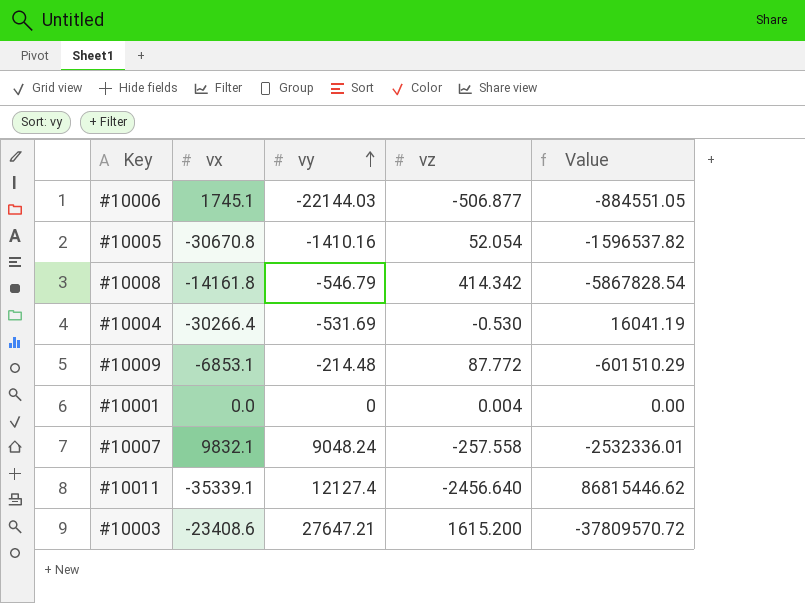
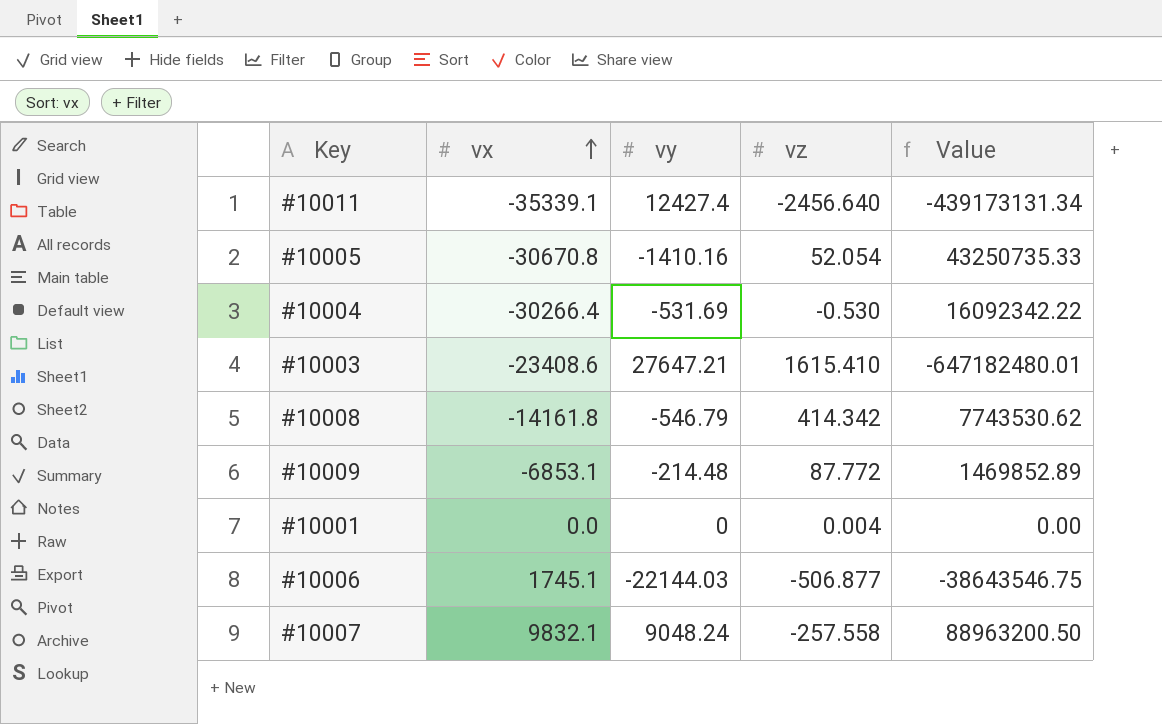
row order: vy ascending -> vx ascending
column Value | formula: [vx] * [vz] -> [vx] * [vy]
#10011 | vy: 12127.4 -> 12427.4
#10003 | vz: 1615.200 -> 1615.410

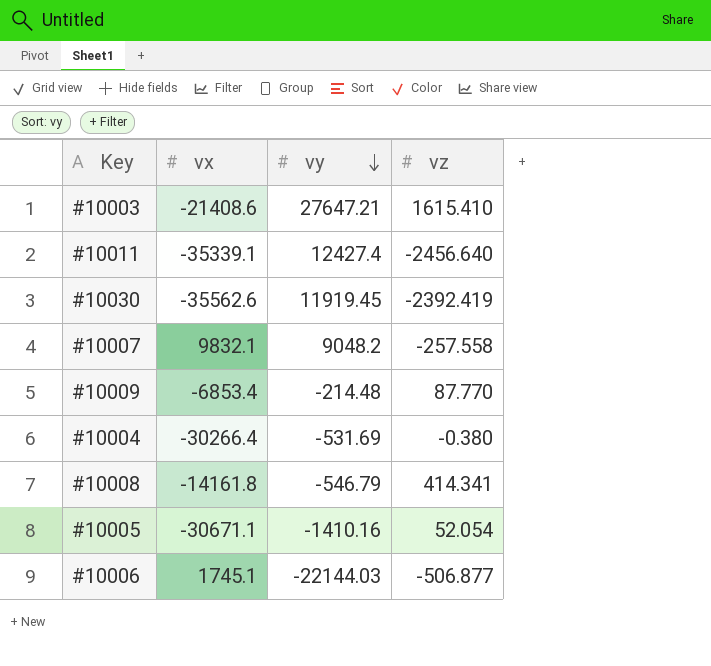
row order: vx ascending -> vy descending
column Value | formula: [vx] * [vy] -> none
row #10001: 0.0 | 0 | 0.004 | 0.00 -> none
#10003 | vx: -23408.6 -> -21408.6
row #10030: none -> -35562.6 | 11919.45 | -2392.419
#10007 | vy: 9048.24 -> 9048.2
#10009 | vx: -6853.1 -> -6853.4
#10009 | vz: 87.772 -> 87.770
#10004 | vz: -0.530 -> -0.380
#10008 | vz: 414.342 -> 414.341
#10005 | vx: -30670.8 -> -30671.1

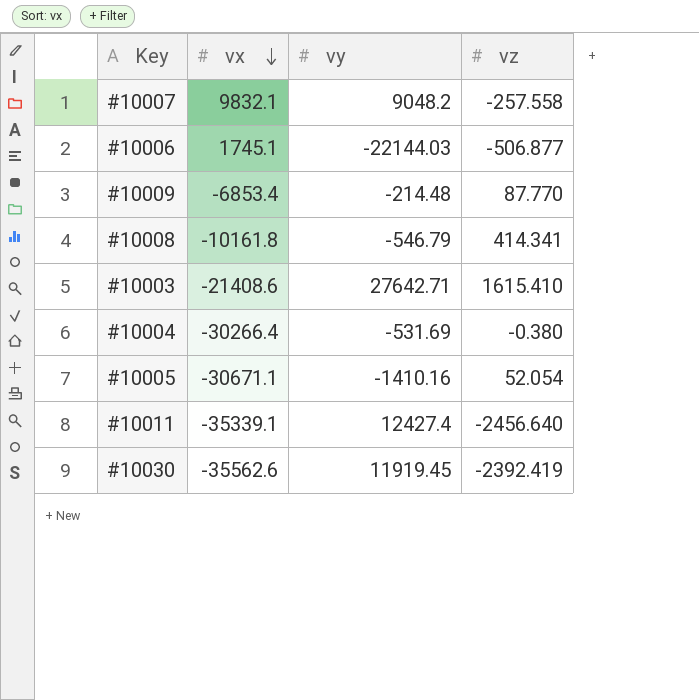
row order: vy descending -> vx descending
#10008 | vx: -14161.8 -> -10161.8
#10003 | vy: 27647.21 -> 27642.71

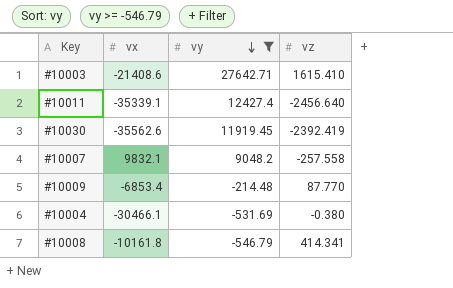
filter: none -> vy >= -546.79
row order: vx descending -> vy descending
#10004 | vx: -30266.4 -> -30466.1

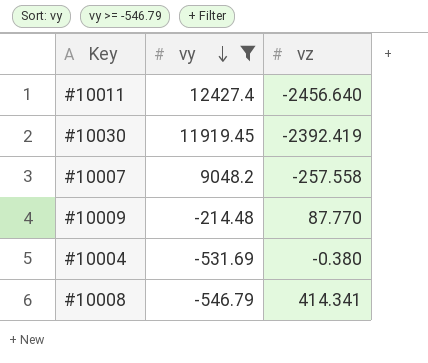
column vx | position: 2 -> none
row #10003: -21408.6 | 27642.71 | 1615.410 -> none

